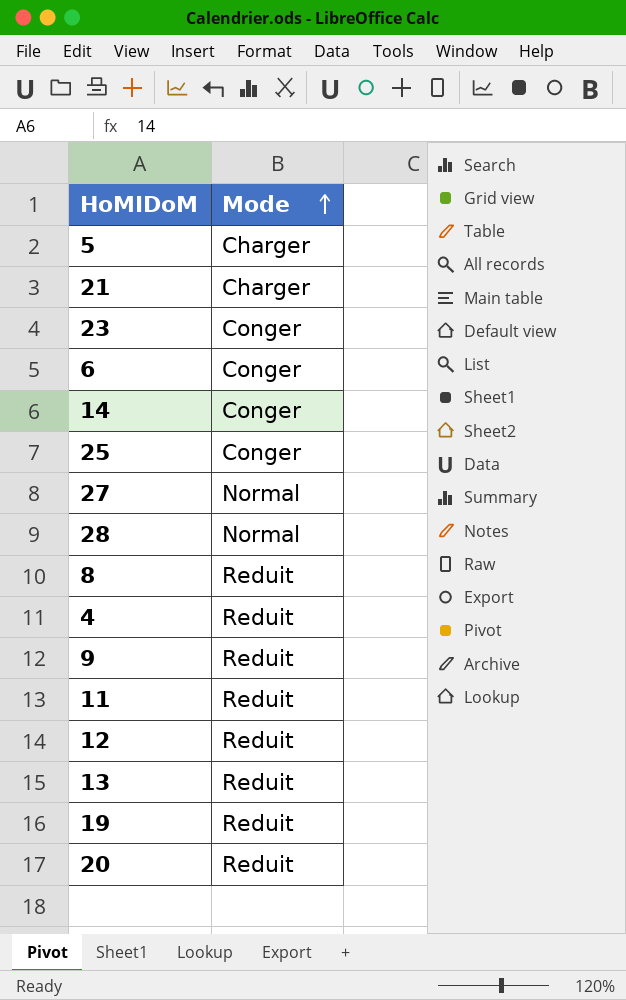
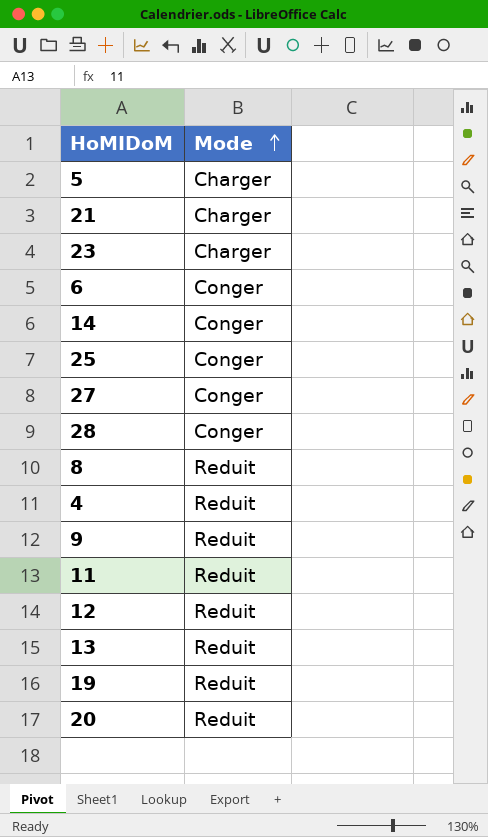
23 | Mode: Conger -> Charger
27 | Mode: Normal -> Conger
28 | Mode: Normal -> Conger

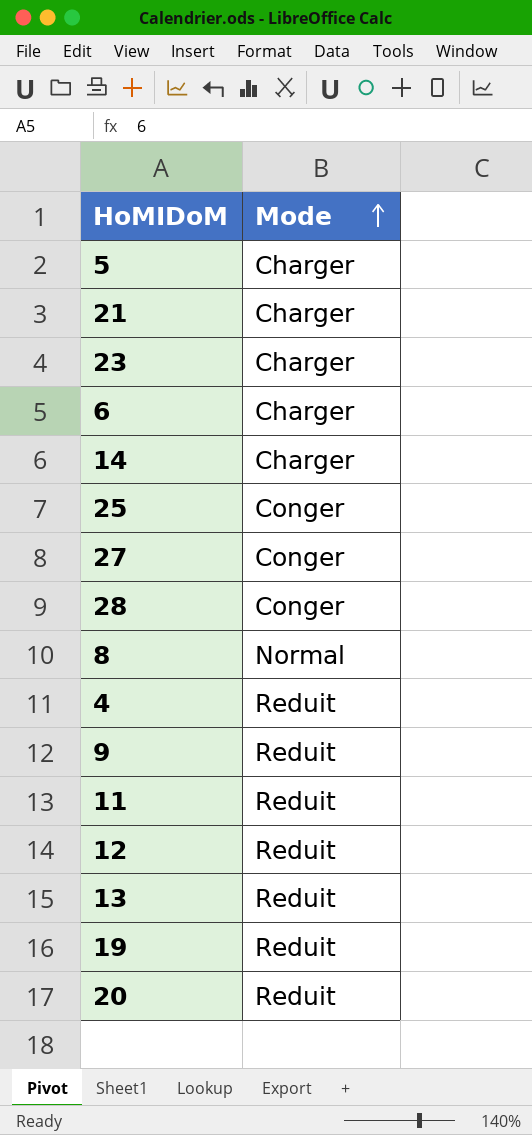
6 | Mode: Conger -> Charger
14 | Mode: Conger -> Charger
8 | Mode: Reduit -> Normal

